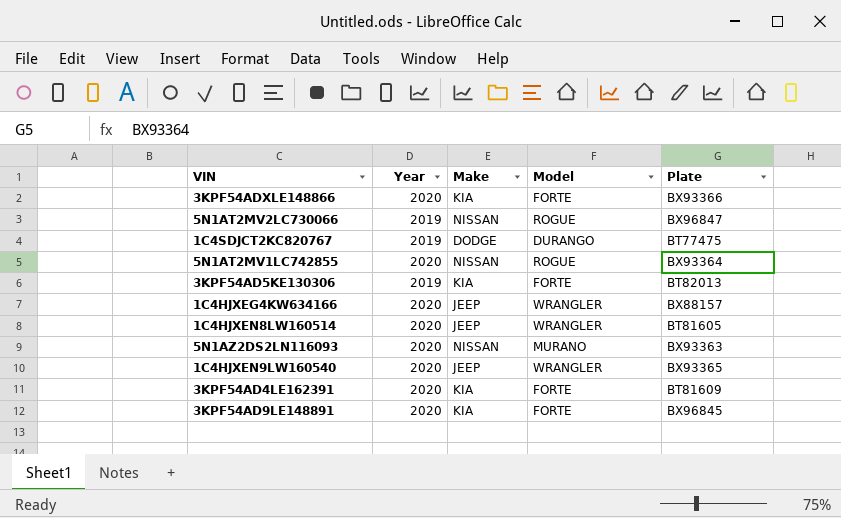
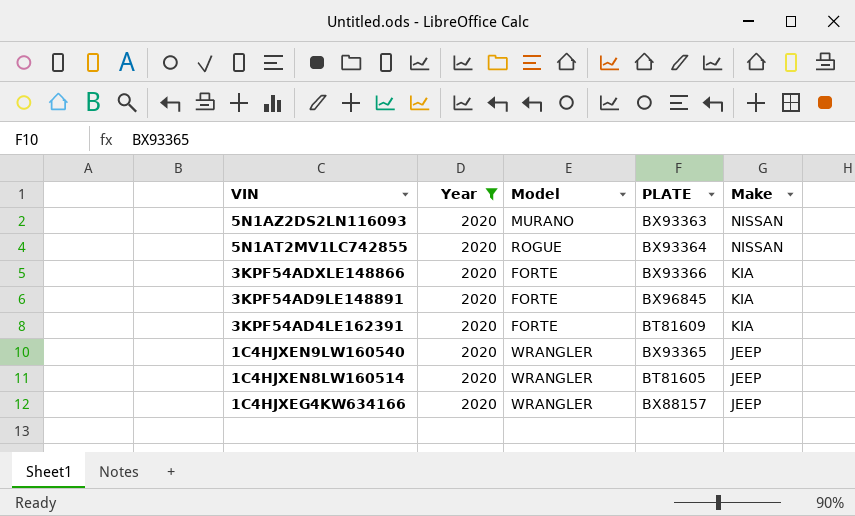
filter: none -> Year = 2020
row order: none -> VIN descending
column name: Plate -> PLATE
column Make | position: 3 -> 5

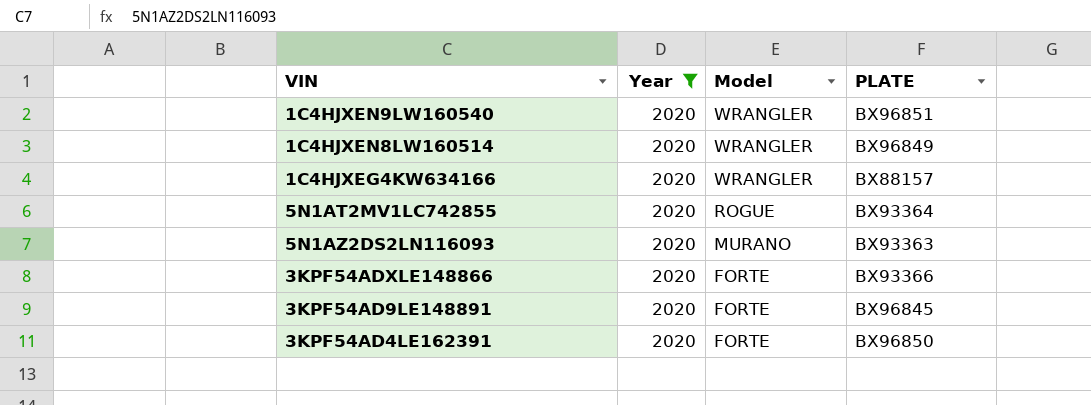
row order: VIN descending -> Model descending
column Make | position: 5 -> none
1C4HJXEN9LW160540 | PLATE: BX93365 -> BX96851
1C4HJXEN8LW160514 | PLATE: BT81605 -> BX96849
3KPF54AD4LE162391 | PLATE: BT81609 -> BX96850

